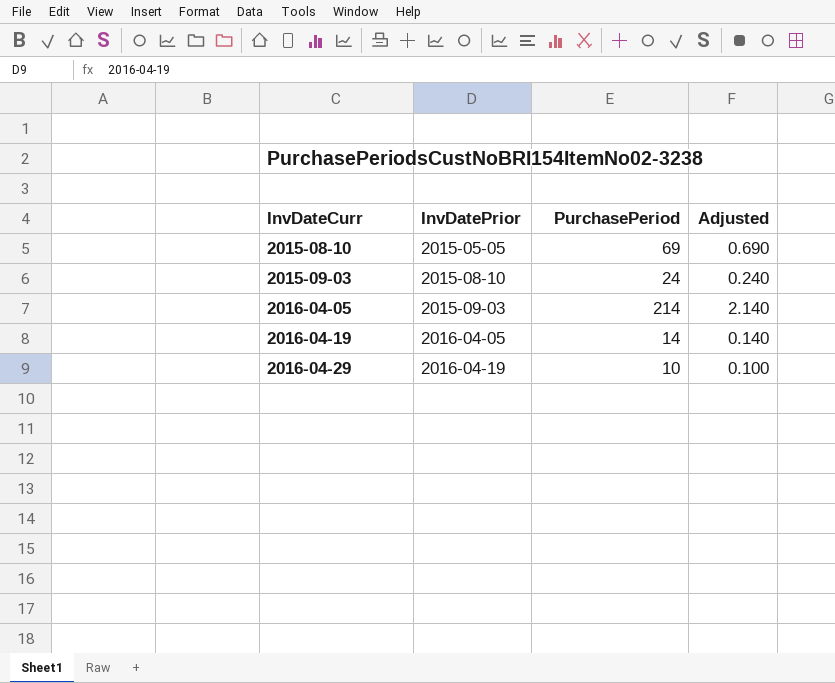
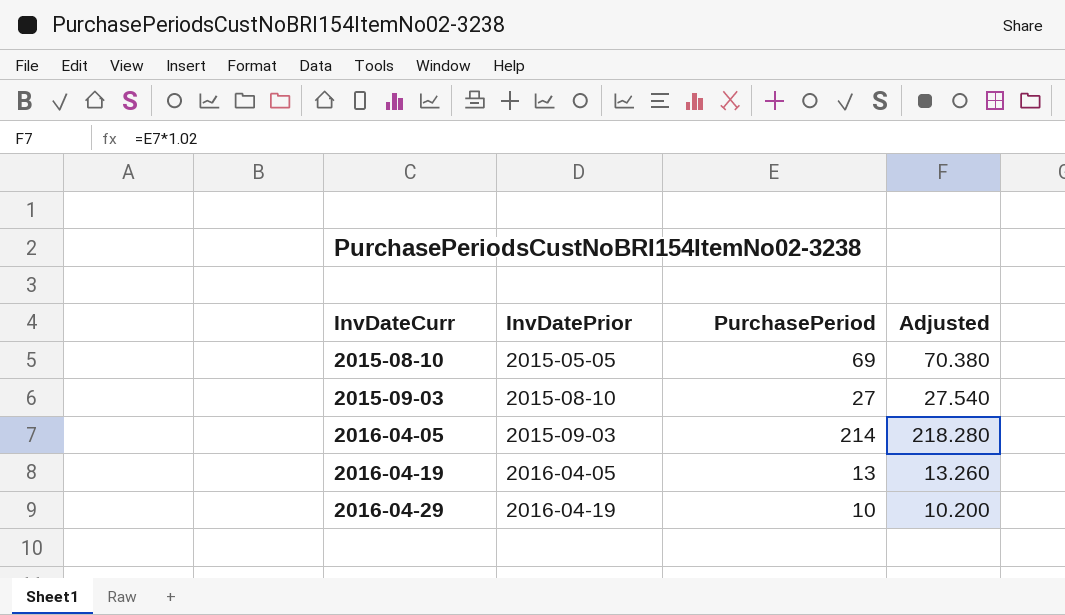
column Adjusted | formula: [PurchasePeriod] * 0.01 -> [PurchasePeriod] * 1.02
2015-09-03 | PurchasePeriod: 24 -> 27
2016-04-19 | PurchasePeriod: 14 -> 13

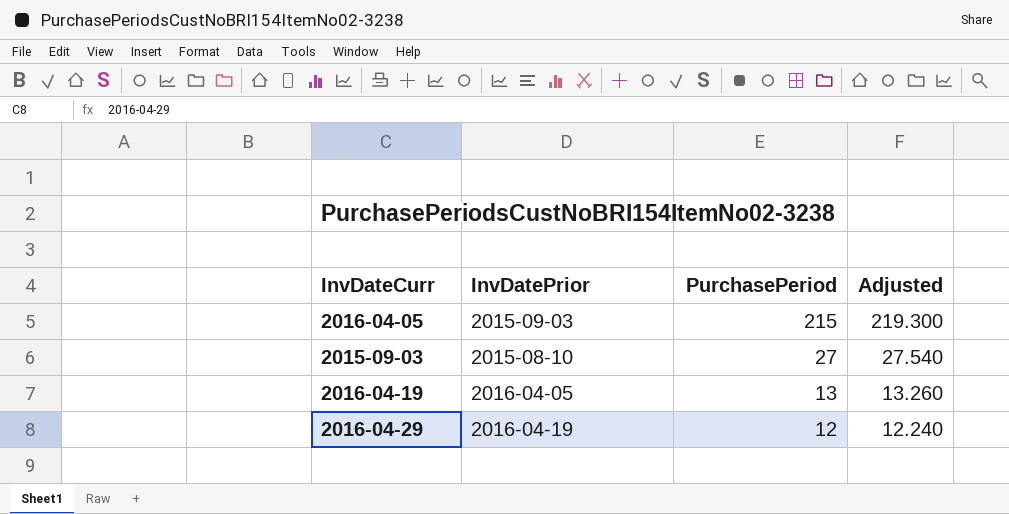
row order: InvDateCurr ascending -> PurchasePeriod descending
row 2015-08-10: 2015-05-05 | 69 | 70.380 -> none
2016-04-05 | PurchasePeriod: 214 -> 215
2016-04-05 | Adjusted: 218.280 -> 219.300
2016-04-29 | PurchasePeriod: 10 -> 12
2016-04-29 | Adjusted: 10.200 -> 12.240

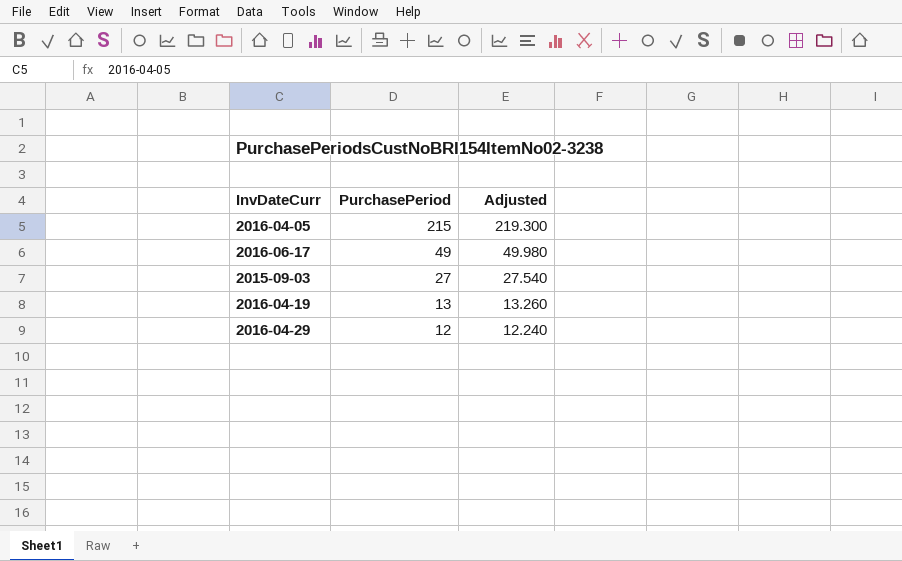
column InvDatePrior | position: 2 -> none
row 2016-06-17: none -> 49 | 49.980

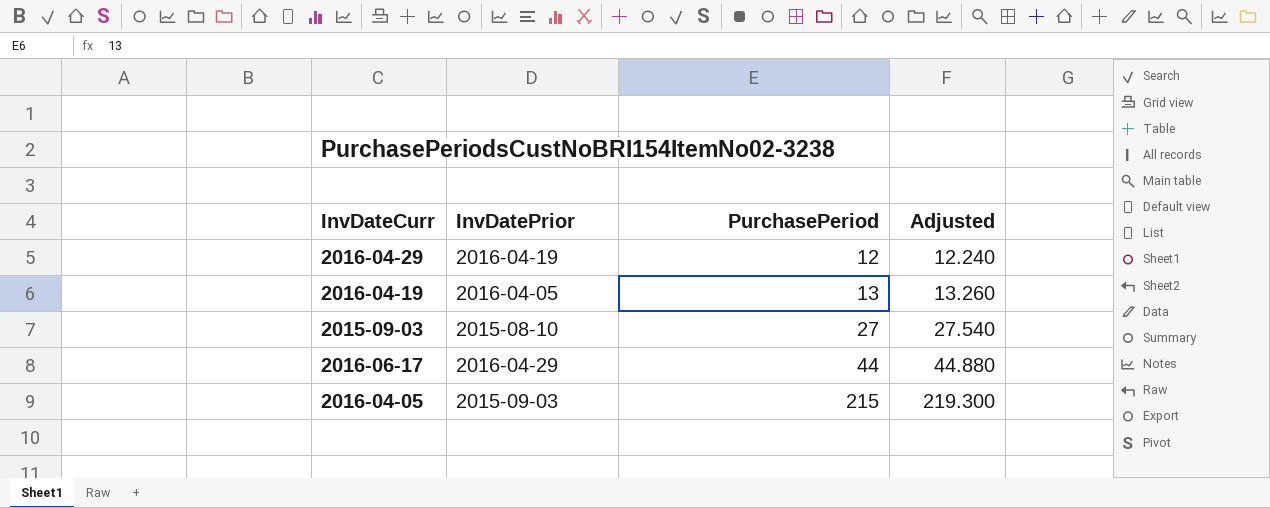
row order: PurchasePeriod descending -> PurchasePeriod ascending
column InvDatePrior | position: none -> 2
2016-06-17 | PurchasePeriod: 49 -> 44
2016-06-17 | Adjusted: 49.980 -> 44.880

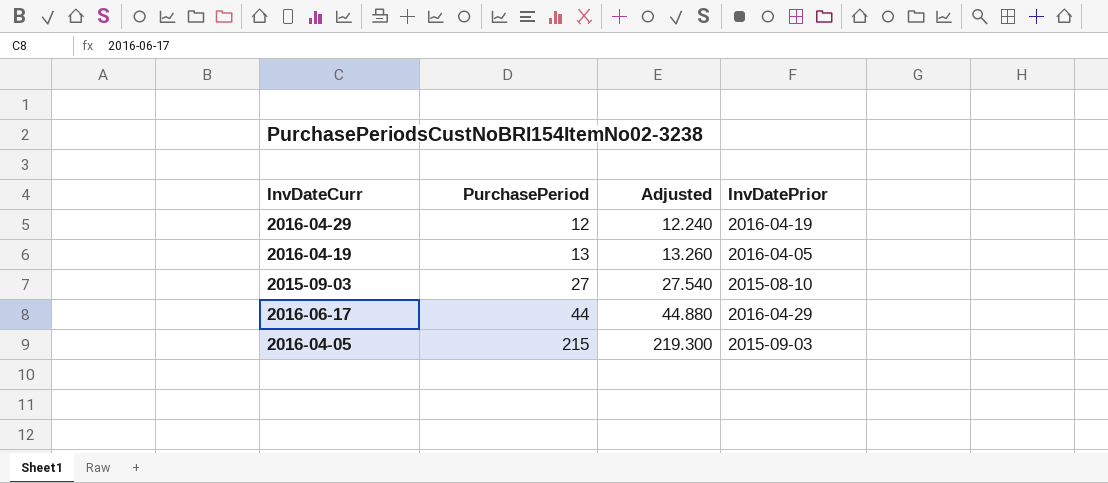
column InvDatePrior | position: 2 -> 4

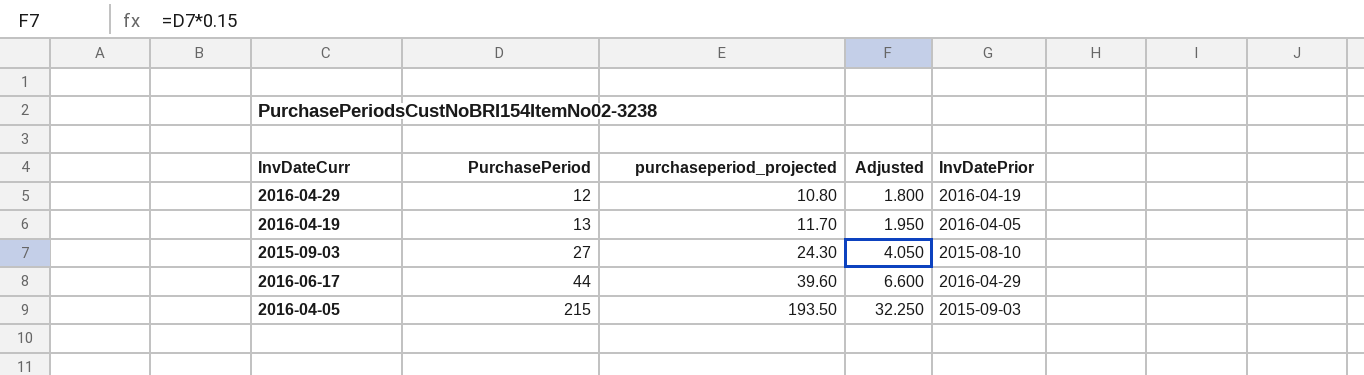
column purchaseperiod_projected | formula: none -> [PurchasePeriod] * 0.9
column Adjusted | formula: [PurchasePeriod] * 1.02 -> [PurchasePeriod] * 0.15

